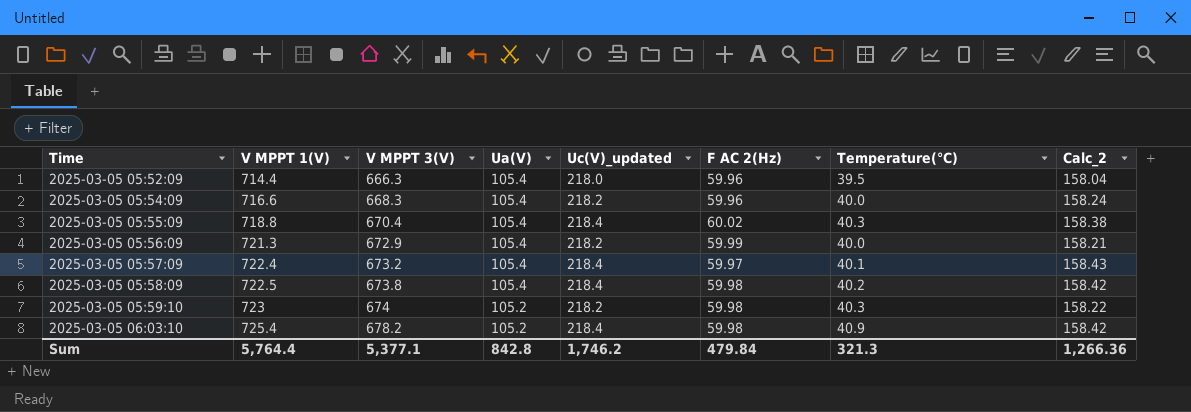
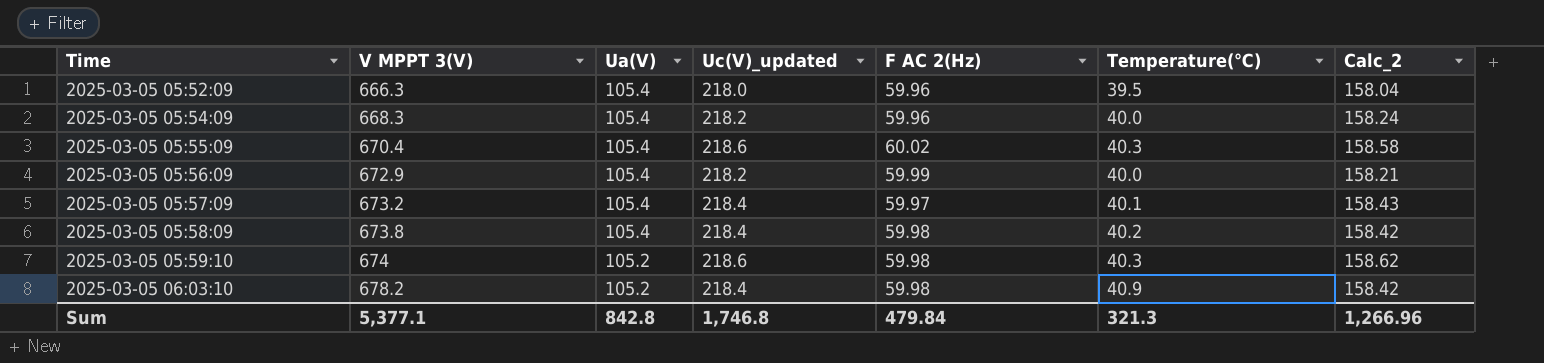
column V MPPT 1(V) | position: 2 -> none
2025-03-05 05:55:09 | Uc(V)_updated: 218.4 -> 218.6
2025-03-05 05:55:09 | Calc_2: 158.38 -> 158.58
2025-03-05 05:59:10 | Uc(V)_updated: 218.2 -> 218.6
2025-03-05 05:59:10 | Calc_2: 158.22 -> 158.62
Sum | Uc(V)_updated: 1,746.2 -> 1,746.8
Sum | Calc_2: 1,266.36 -> 1,266.96

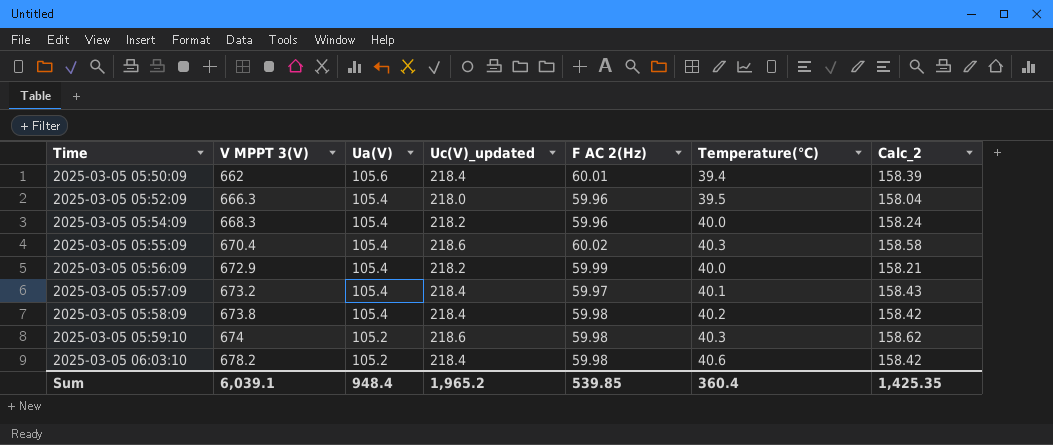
row 2025-03-05 05:50:09: none -> 662 | 105.6 | 218.4 | 60.01 | 39.4 | 158.39
2025-03-05 06:03:10 | Temperature(℃): 40.9 -> 40.6
Sum | V MPPT 3(V): 5,377.1 -> 6,039.1
Sum | Ua(V): 842.8 -> 948.4
Sum | Uc(V)_updated: 1,746.8 -> 1,965.2
Sum | F AC 2(Hz): 479.84 -> 539.85
Sum | Temperature(℃): 321.3 -> 360.4
Sum | Calc_2: 1,266.96 -> 1,425.35

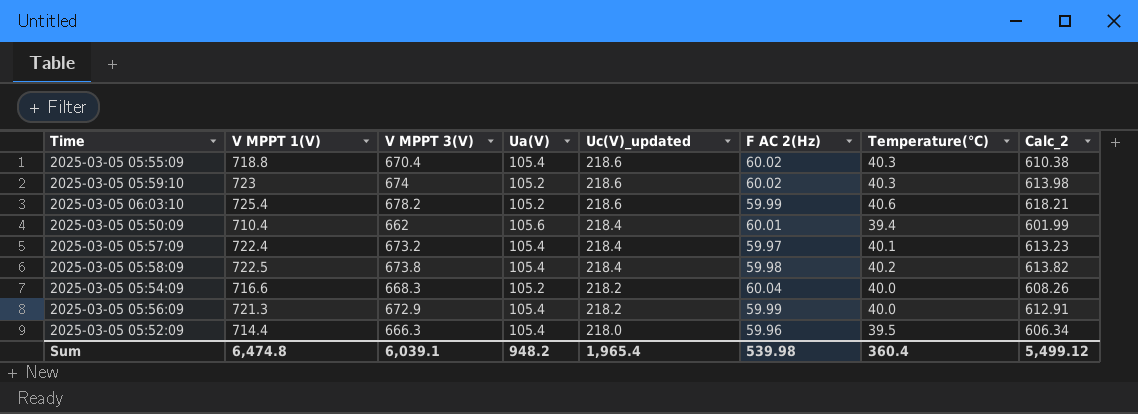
row order: Time ascending -> Uc(V)_updated descending
column V MPPT 1(V) | position: none -> 2
column Calc_2 | formula: [Uc(V)_updated] - [F AC 2(Hz)] -> [V MPPT 3(V)] - [F AC 2(Hz)]
2025-03-05 05:59:10 | F AC 2(Hz): 59.98 -> 60.02
2025-03-05 06:03:10 | Uc(V)_updated: 218.4 -> 218.6
2025-03-05 06:03:10 | F AC 2(Hz): 59.98 -> 59.99
2025-03-05 05:54:09 | Ua(V): 105.4 -> 105.2
2025-03-05 05:54:09 | F AC 2(Hz): 59.96 -> 60.04
Sum | Ua(V): 948.4 -> 948.2
Sum | Uc(V)_updated: 1,965.2 -> 1,965.4
Sum | F AC 2(Hz): 539.85 -> 539.98
Sum | Calc_2: 1,425.35 -> 5,499.12

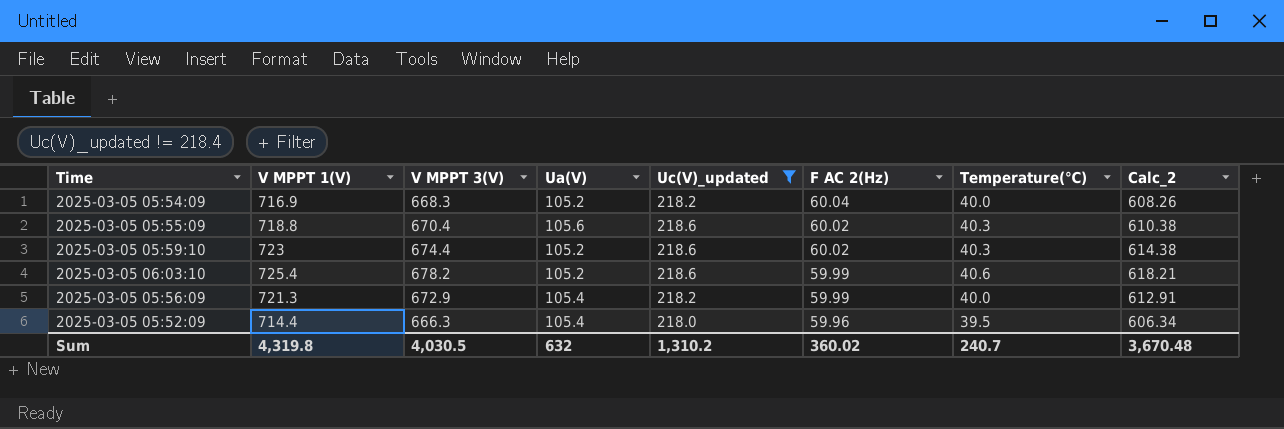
filter: none -> Uc(V)_updated != 218.4
row order: Uc(V)_updated descending -> F AC 2(Hz) descending
2025-03-05 05:54:09 | V MPPT 1(V): 716.6 -> 716.9
2025-03-05 05:55:09 | Ua(V): 105.4 -> 105.6
2025-03-05 05:59:10 | V MPPT 3(V): 674 -> 674.4
2025-03-05 05:59:10 | Calc_2: 613.98 -> 614.38
Sum | V MPPT 1(V): 6,474.8 -> 4,319.8
Sum | V MPPT 3(V): 6,039.1 -> 4,030.5
Sum | Ua(V): 948.2 -> 632
Sum | Uc(V)_updated: 1,965.4 -> 1,310.2
Sum | F AC 2(Hz): 539.98 -> 360.02
Sum | Temperature(℃): 360.4 -> 240.7
Sum | Calc_2: 5,499.12 -> 3,670.48

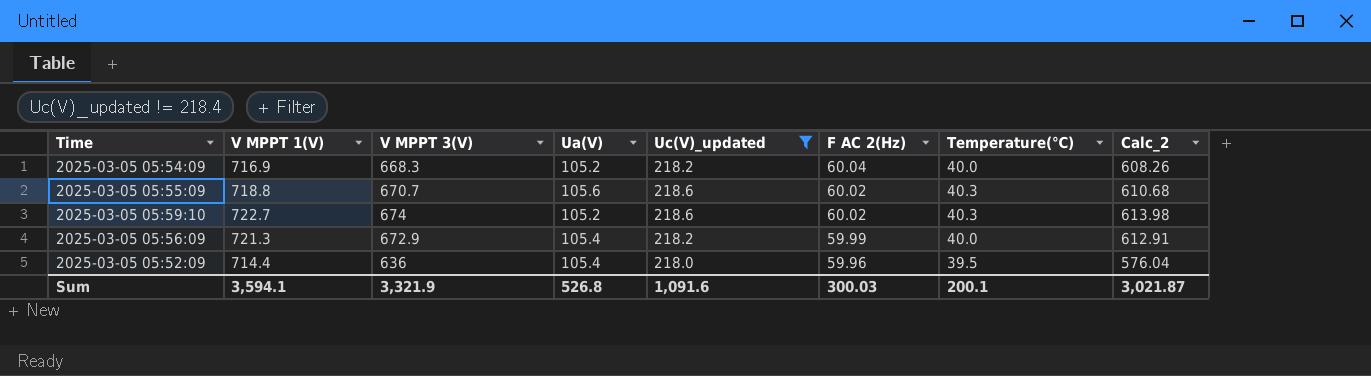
row 2025-03-05 06:03:10: 725.4 | 678.2 | 105.2 | 218.6 | 59.99 | 40.6 | 618.21 -> none
2025-03-05 05:55:09 | V MPPT 3(V): 670.4 -> 670.7
2025-03-05 05:55:09 | Calc_2: 610.38 -> 610.68
2025-03-05 05:59:10 | V MPPT 1(V): 723 -> 722.7
2025-03-05 05:59:10 | V MPPT 3(V): 674.4 -> 674
2025-03-05 05:59:10 | Calc_2: 614.38 -> 613.98
2025-03-05 05:52:09 | V MPPT 3(V): 666.3 -> 636
2025-03-05 05:52:09 | Calc_2: 606.34 -> 576.04
Sum | V MPPT 1(V): 4,319.8 -> 3,594.1
Sum | V MPPT 3(V): 4,030.5 -> 3,321.9
Sum | Ua(V): 632 -> 526.8
Sum | Uc(V)_updated: 1,310.2 -> 1,091.6
Sum | F AC 2(Hz): 360.02 -> 300.03
Sum | Temperature(℃): 240.7 -> 200.1
Sum | Calc_2: 3,670.48 -> 3,021.87

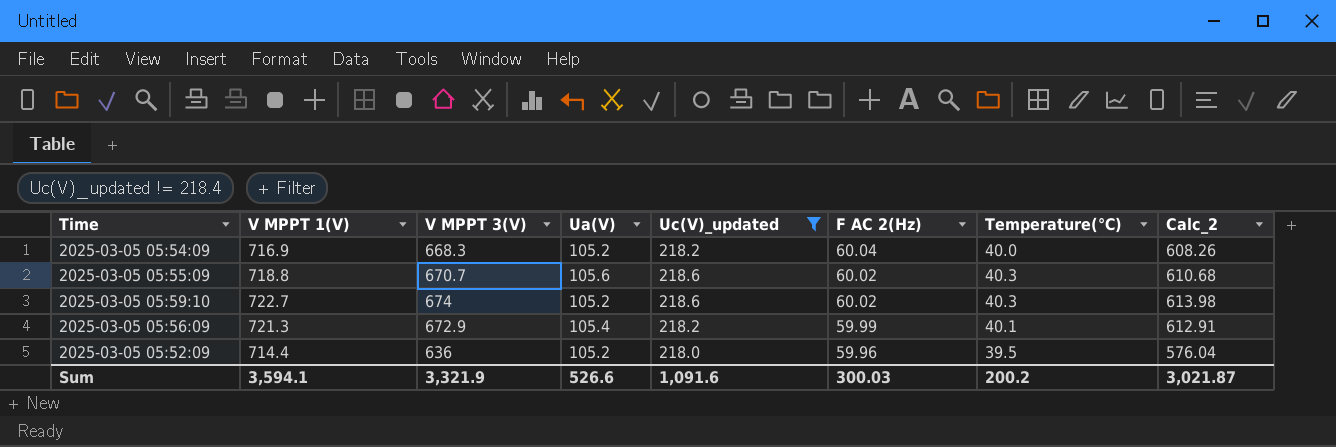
2025-03-05 05:56:09 | Temperature(℃): 40.0 -> 40.1
2025-03-05 05:52:09 | Ua(V): 105.4 -> 105.2
Sum | Ua(V): 526.8 -> 526.6
Sum | Temperature(℃): 200.1 -> 200.2

